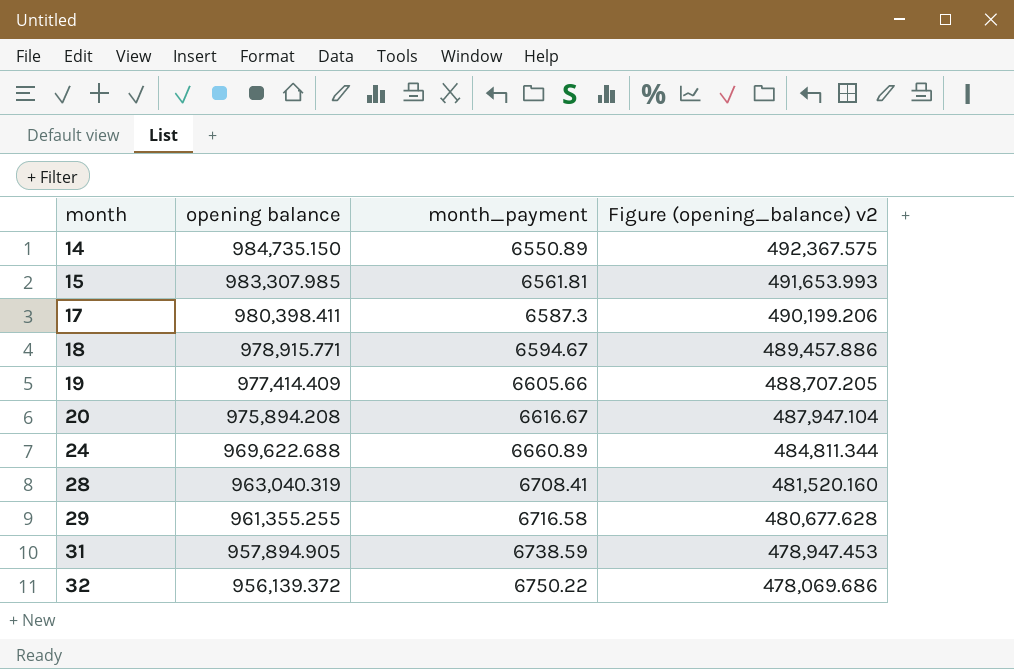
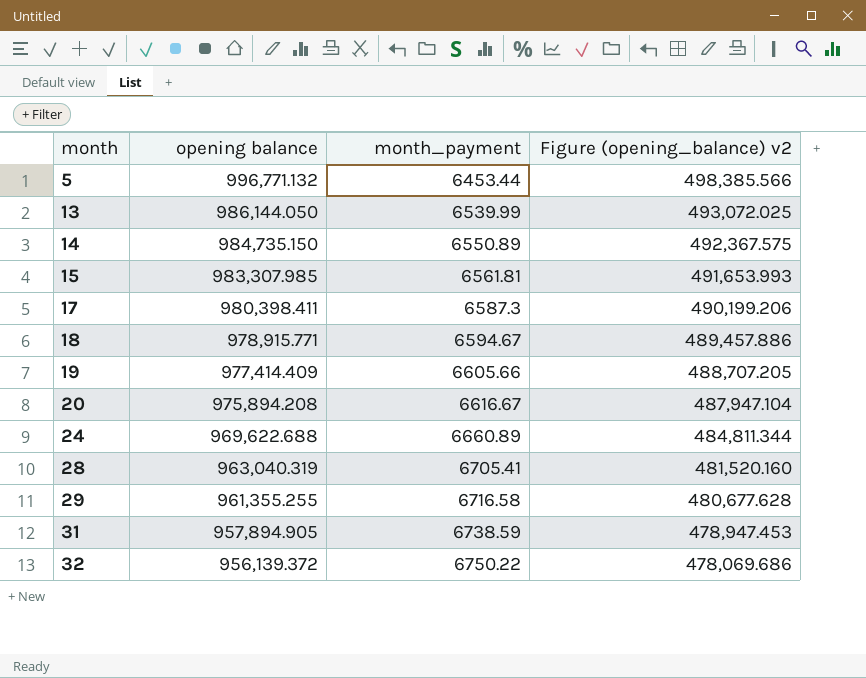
row 5: none -> 996,771.132 | 6453.44 | 498,385.566
row 13: none -> 986,144.050 | 6539.99 | 493,072.025
28 | month_payment: 6708.41 -> 6705.41

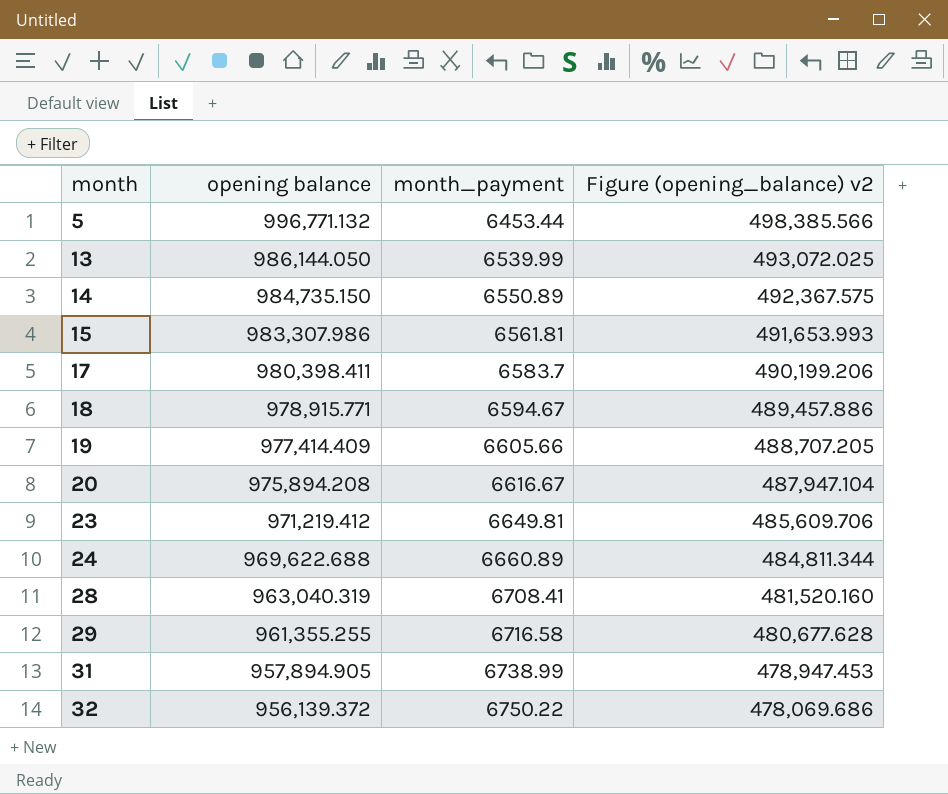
15 | opening balance: 983,307.985 -> 983,307.986
17 | month_payment: 6587.3 -> 6583.7
row 23: none -> 971,219.412 | 6649.81 | 485,609.706
28 | month_payment: 6705.41 -> 6708.41
31 | month_payment: 6738.59 -> 6738.99

